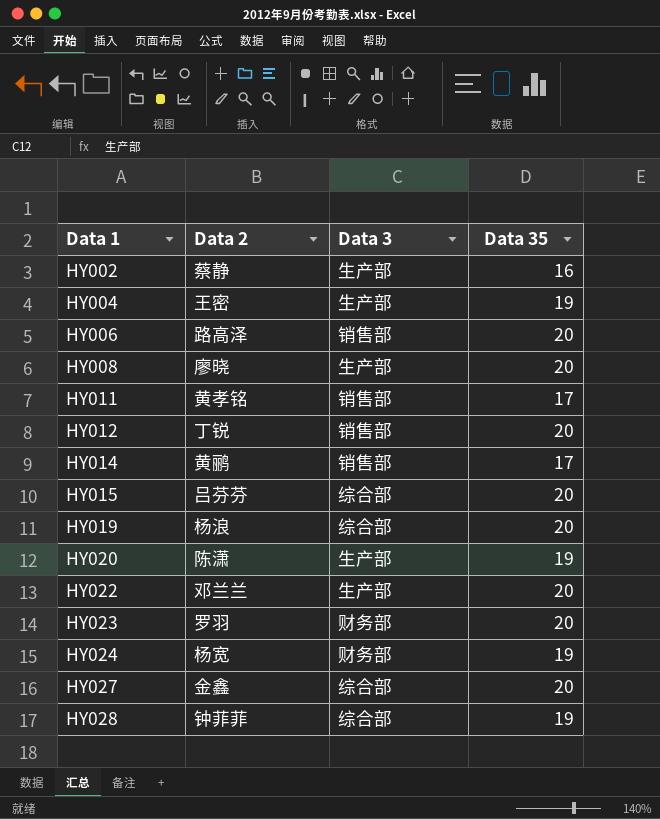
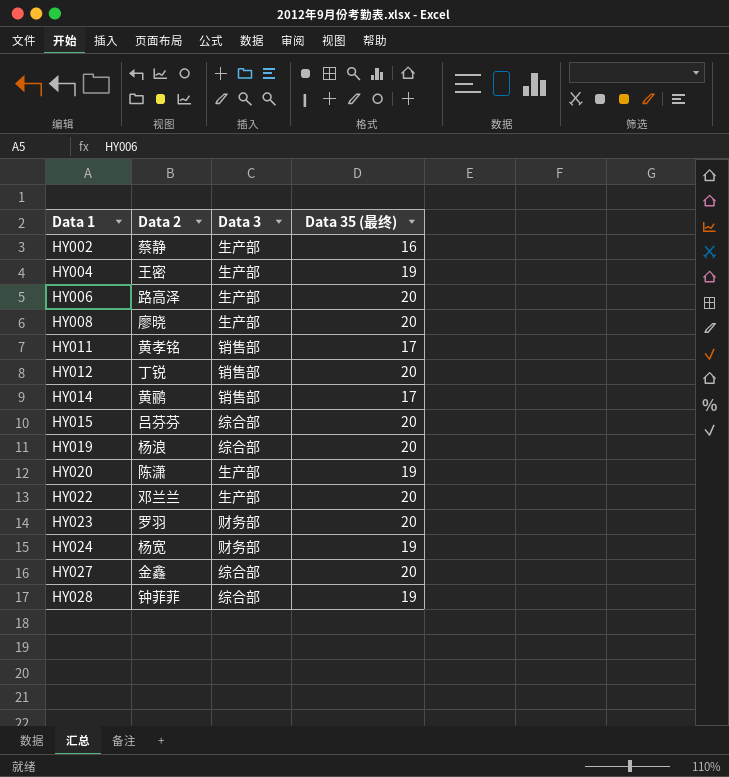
column name: Data 35 -> Data 35 (最终)
HY006 | Data 3: 销售部 -> 生产部

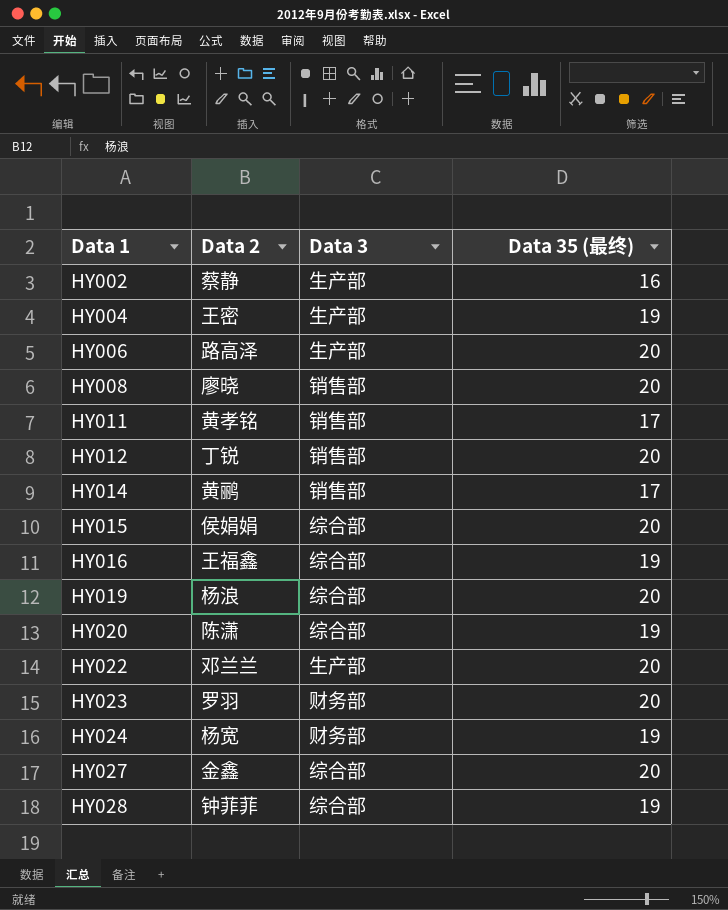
HY008 | Data 3: 生产部 -> 销售部
HY015 | Data 2: 吕芬芬 -> 侯娟娟
row HY016: none -> 王福鑫 | 综合部 | 19
HY020 | Data 3: 生产部 -> 综合部

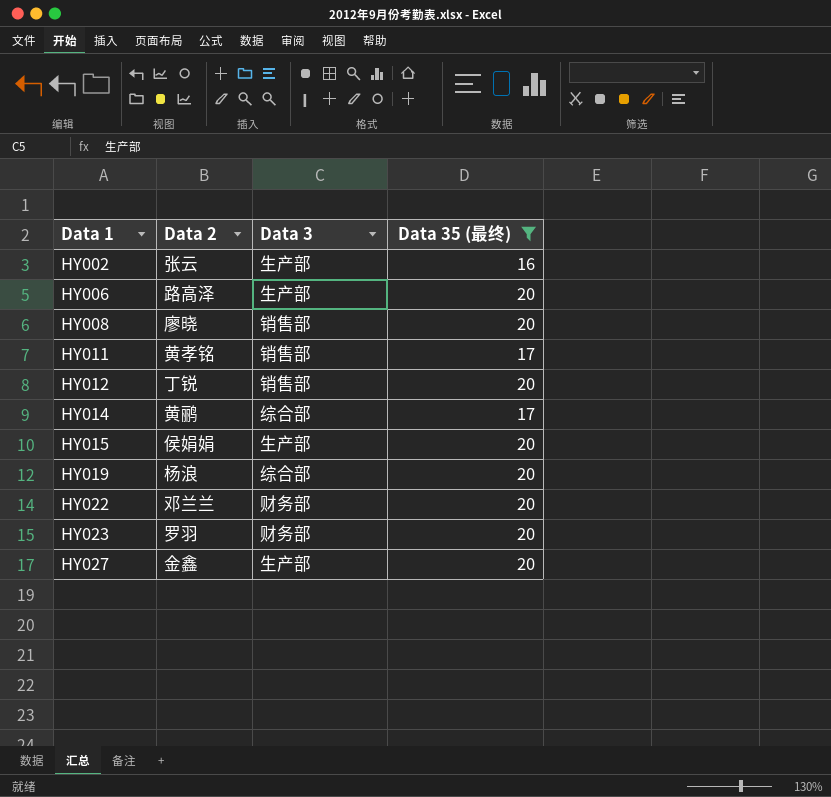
filter: none -> Data 35 (最终) != 19
HY002 | Data 2: 蔡静 -> 张云
HY014 | Data 3: 销售部 -> 综合部
HY015 | Data 3: 综合部 -> 生产部
HY022 | Data 3: 生产部 -> 财务部
HY027 | Data 3: 综合部 -> 生产部

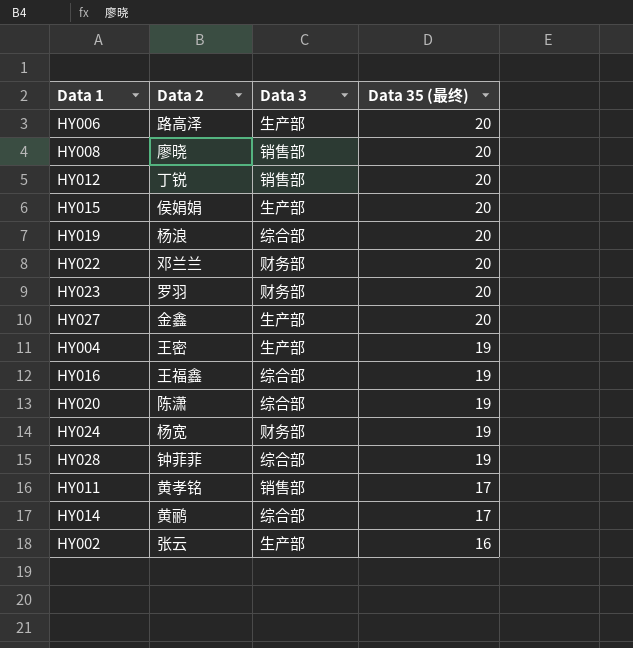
filter: Data 35 (最终) != 19 -> none
row order: Data 1 ascending -> Data 35 (最终) descending

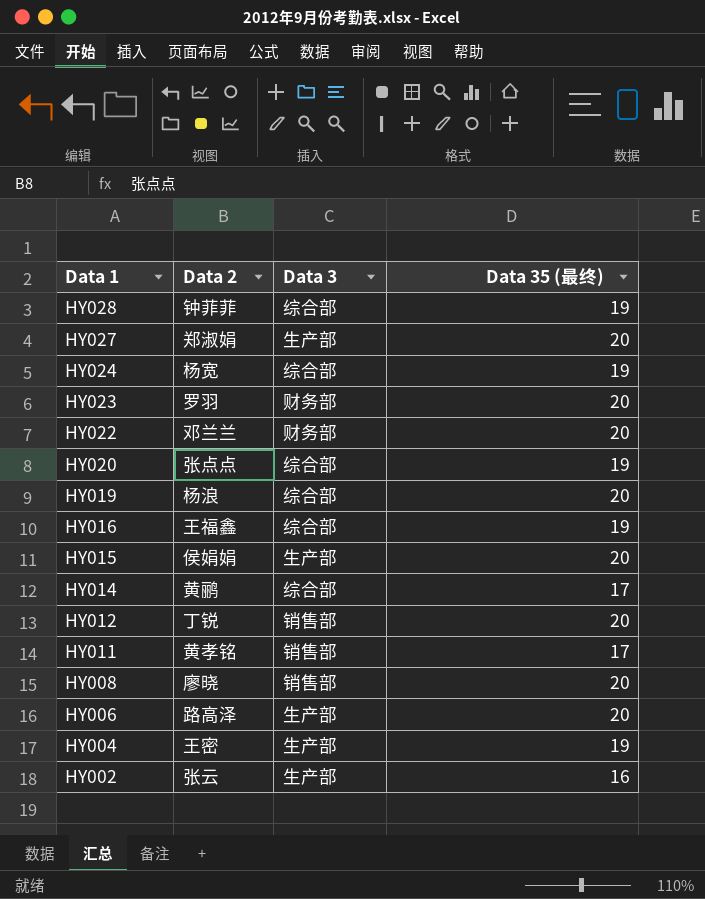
row order: Data 35 (最终) descending -> Data 1 descending
HY027 | Data 2: 金鑫 -> 郑淑娟
HY024 | Data 3: 财务部 -> 综合部
HY020 | Data 2: 陈潇 -> 张点点

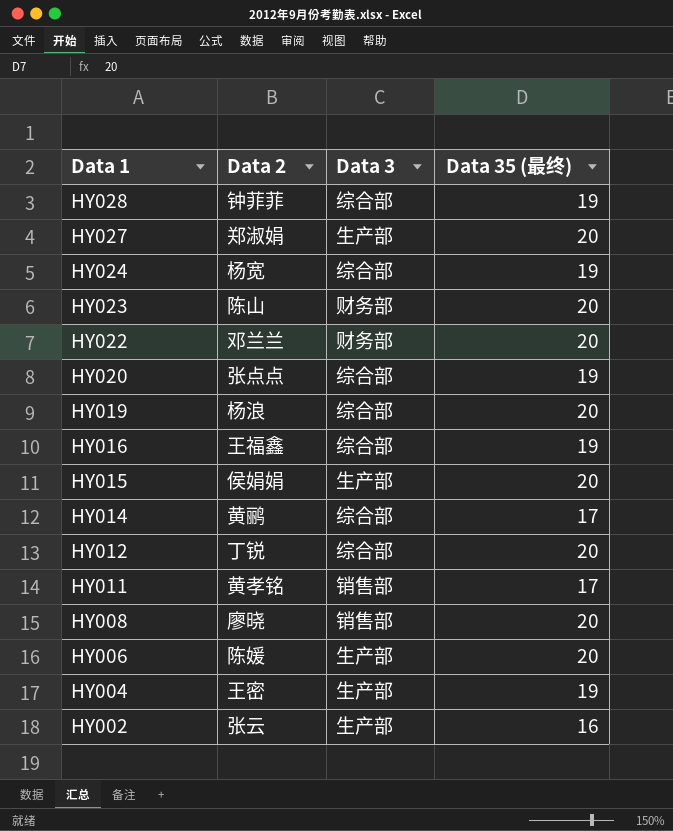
HY023 | Data 2: 罗羽 -> 陈山
HY012 | Data 3: 销售部 -> 综合部
HY006 | Data 2: 路高泽 -> 陈媛

